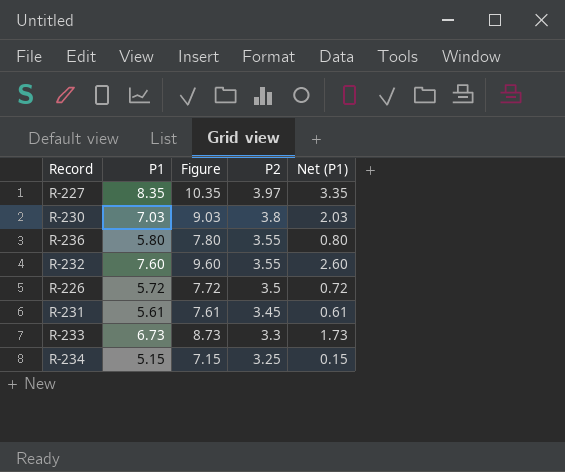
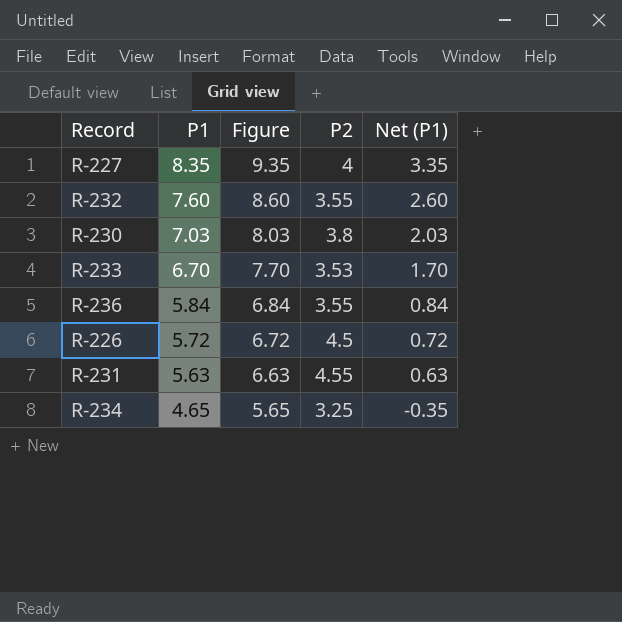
row order: P2 descending -> P1 descending
column Figure | formula: [P1] + 2 -> [P1] + 1
R-227 | P2: 3.97 -> 4
R-233 | P1: 6.73 -> 6.70
R-233 | P2: 3.3 -> 3.53
R-233 | Net (P1): 1.73 -> 1.70
R-236 | P1: 5.80 -> 5.84
R-236 | Net (P1): 0.80 -> 0.84
R-226 | P2: 3.5 -> 4.5
R-231 | P1: 5.61 -> 5.63
R-231 | P2: 3.45 -> 4.55
R-231 | Net (P1): 0.61 -> 0.63
R-234 | P1: 5.15 -> 4.65
R-234 | Net (P1): 0.15 -> -0.35

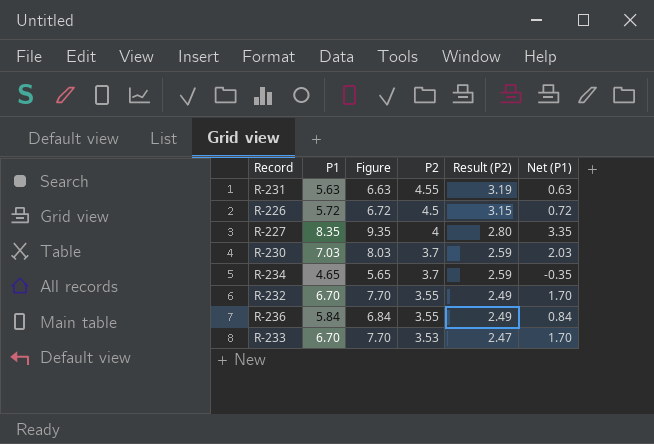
row order: P1 descending -> P2 descending
column Result (P2) | formula: none -> [P2] * 0.7
R-230 | P2: 3.8 -> 3.7
R-234 | P2: 3.25 -> 3.7
R-232 | P1: 7.60 -> 6.70
R-232 | Figure: 8.60 -> 7.70
R-232 | Net (P1): 2.60 -> 1.70

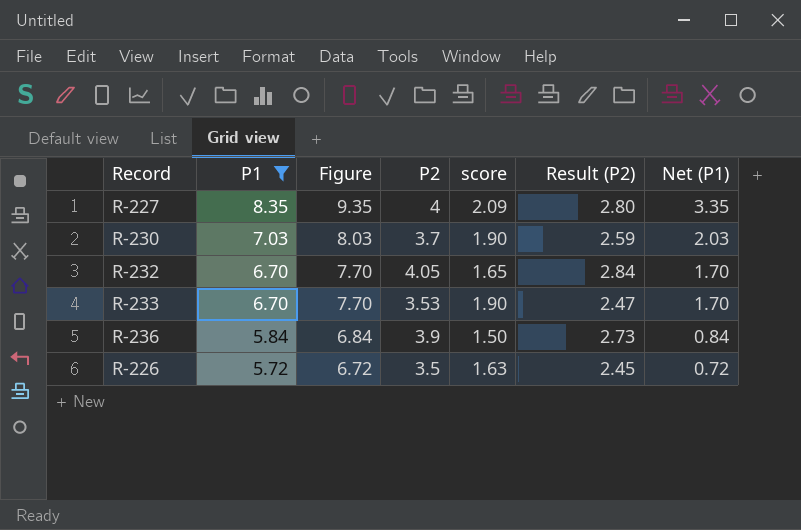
filter: none -> P1 >= 5.72
row order: P2 descending -> P1 descending
column score | formula: none -> [P1] / [P2]
R-232 | P2: 3.55 -> 4.05
R-232 | Result (P2): 2.49 -> 2.84
R-236 | P2: 3.55 -> 3.9
R-236 | Result (P2): 2.49 -> 2.73
R-226 | P2: 4.5 -> 3.5
R-226 | Result (P2): 3.15 -> 2.45

